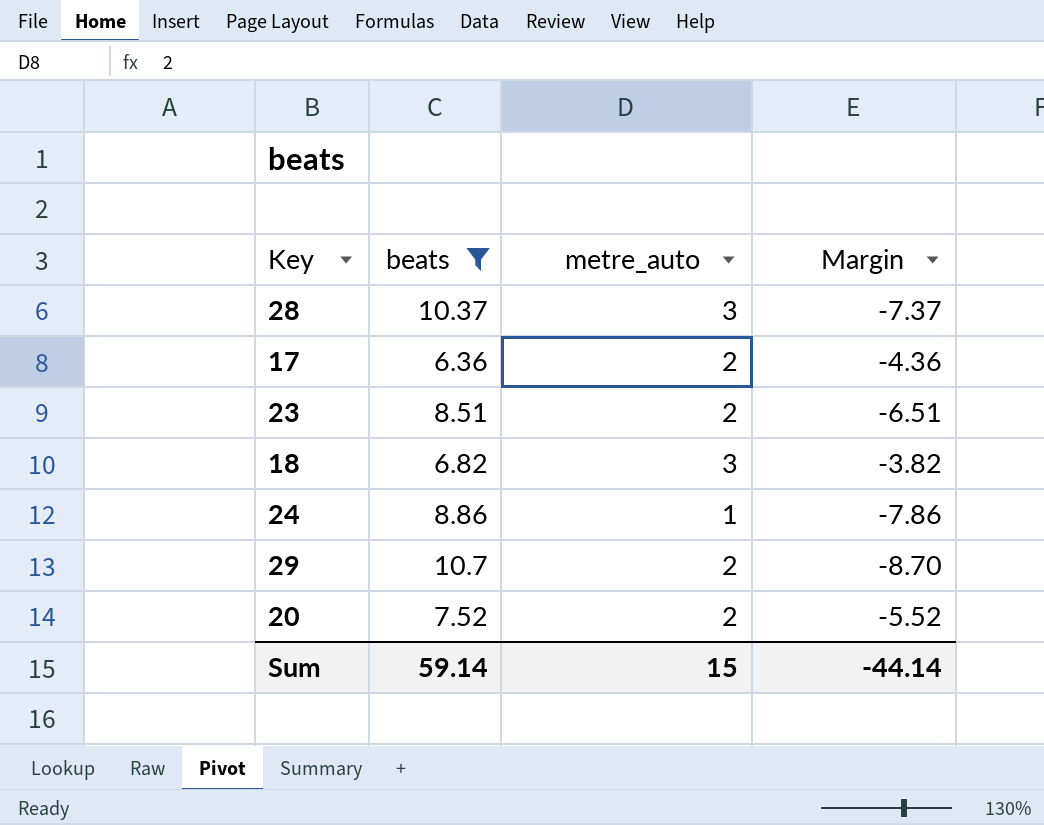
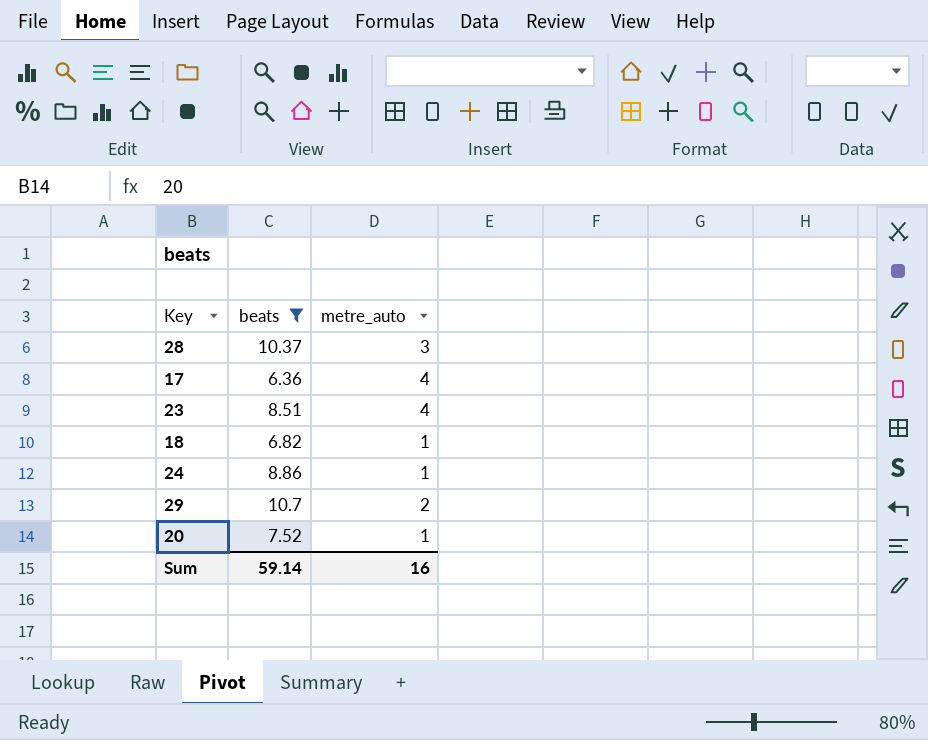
column Margin | formula: [metre_auto] - [beats] -> none
17 | metre_auto: 2 -> 4
23 | metre_auto: 2 -> 4
18 | metre_auto: 3 -> 1
20 | metre_auto: 2 -> 1
Sum | metre_auto: 15 -> 16

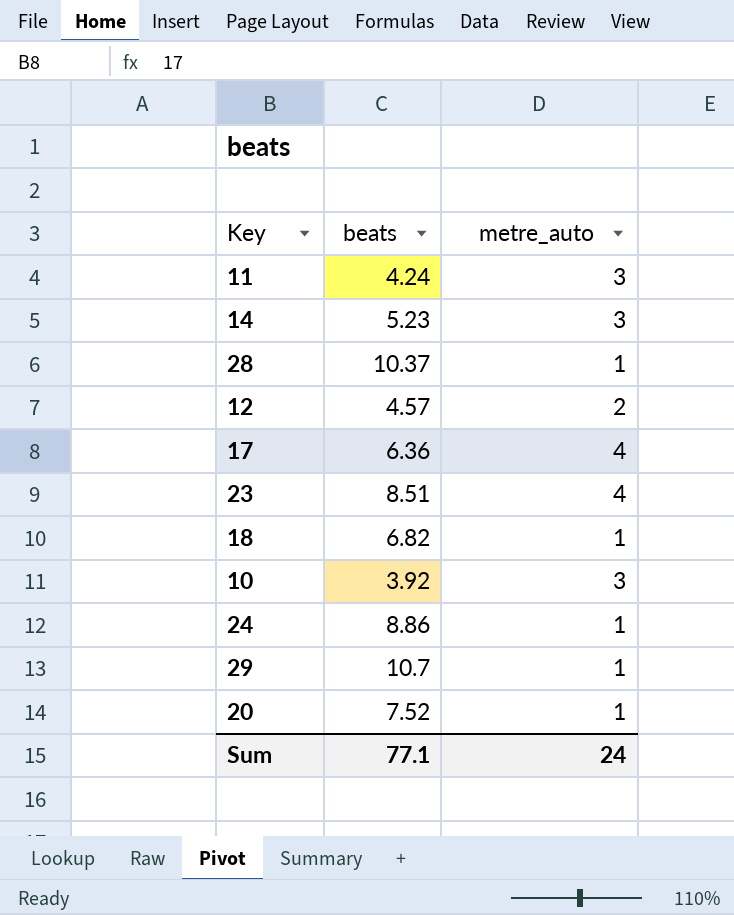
filter: beats >= 6.36 -> none
28 | metre_auto: 3 -> 1
29 | metre_auto: 2 -> 1
Sum | beats: 59.14 -> 77.1
Sum | metre_auto: 16 -> 24

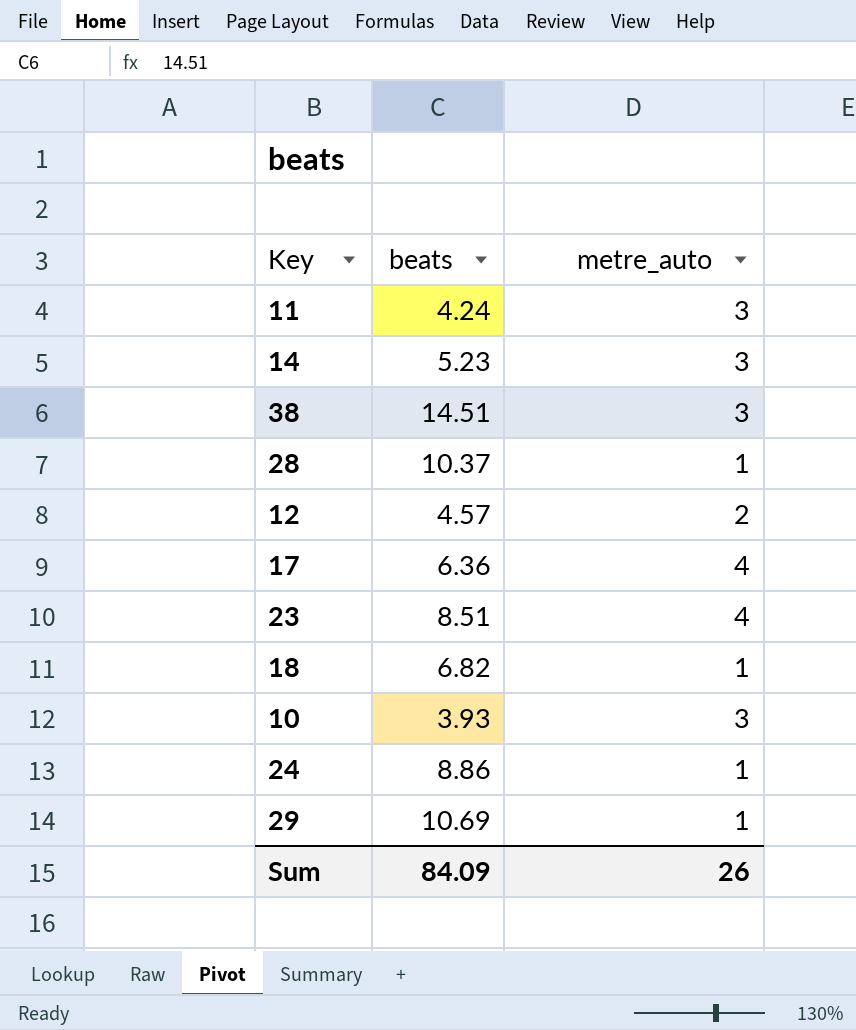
row 20: 7.52 | 1 -> none
row 38: none -> 14.51 | 3
10 | beats: 3.92 -> 3.93
29 | beats: 10.7 -> 10.69
Sum | beats: 77.1 -> 84.09
Sum | metre_auto: 24 -> 26

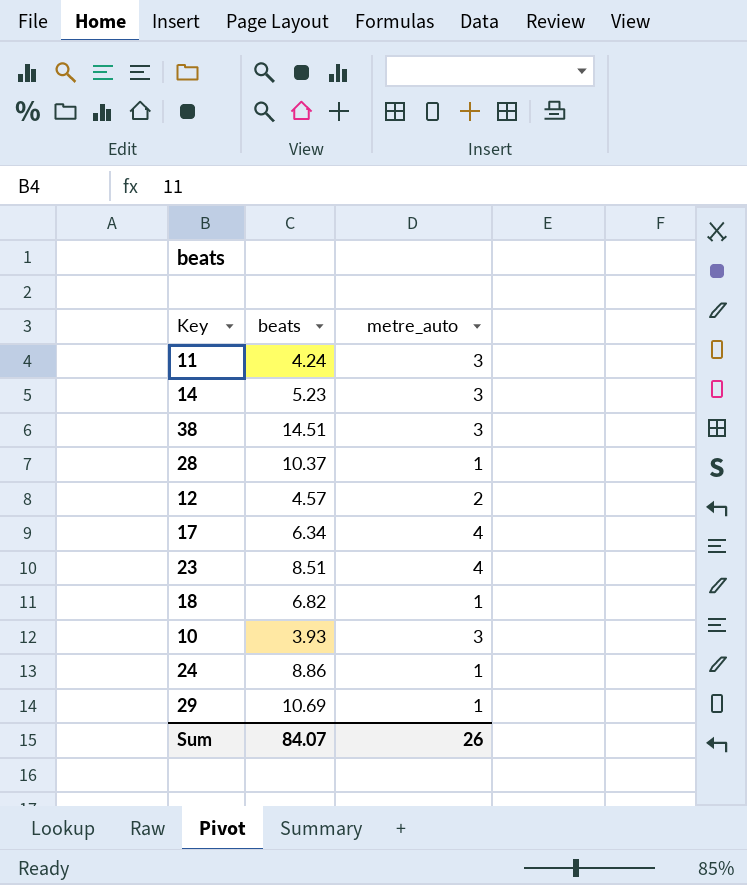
17 | beats: 6.36 -> 6.34
Sum | beats: 84.09 -> 84.07

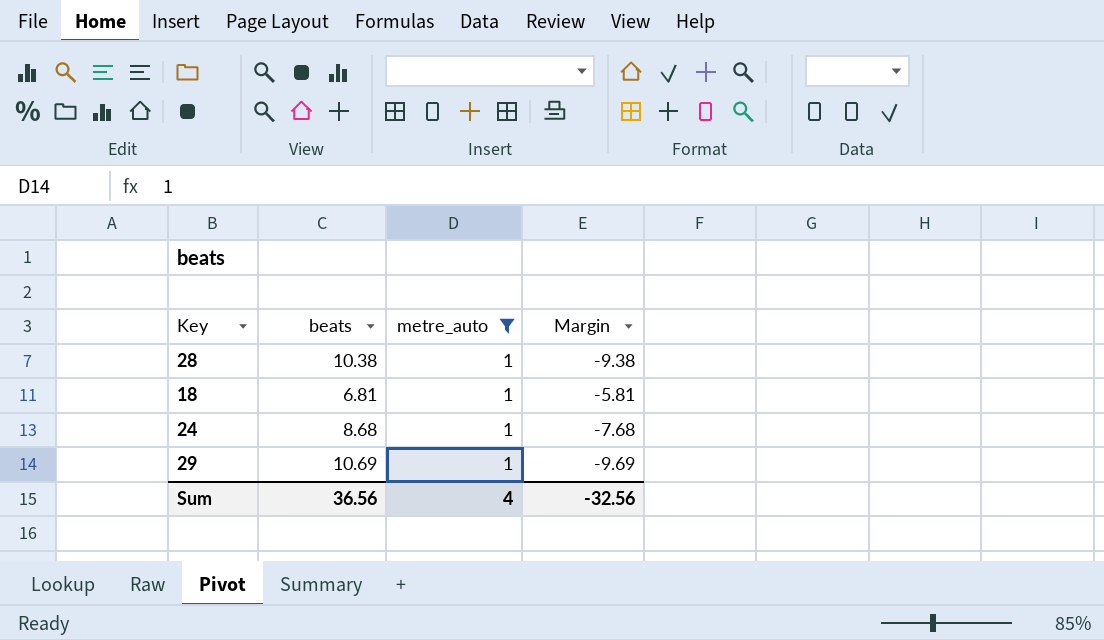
filter: none -> metre_auto = 1
column Margin | formula: none -> [metre_auto] - [beats]
28 | beats: 10.37 -> 10.38
18 | beats: 6.82 -> 6.81
24 | beats: 8.86 -> 8.68
Sum | beats: 84.07 -> 36.56
Sum | metre_auto: 26 -> 4

